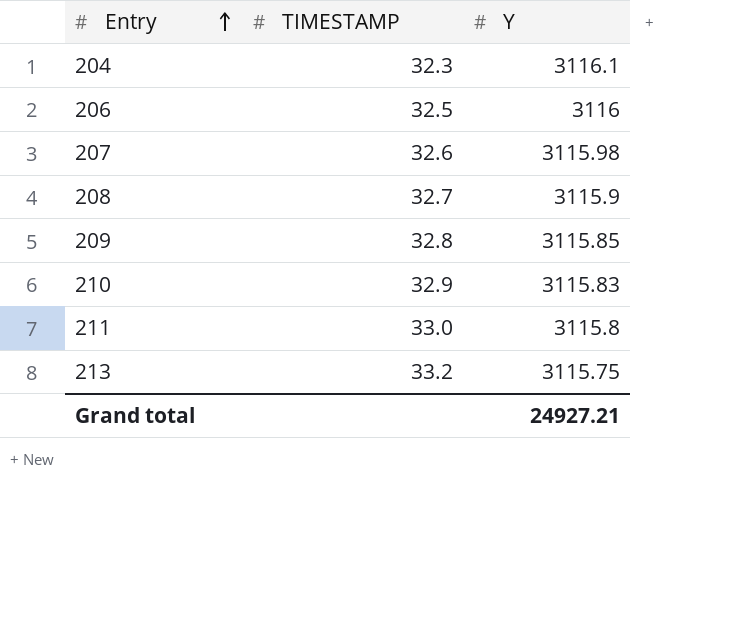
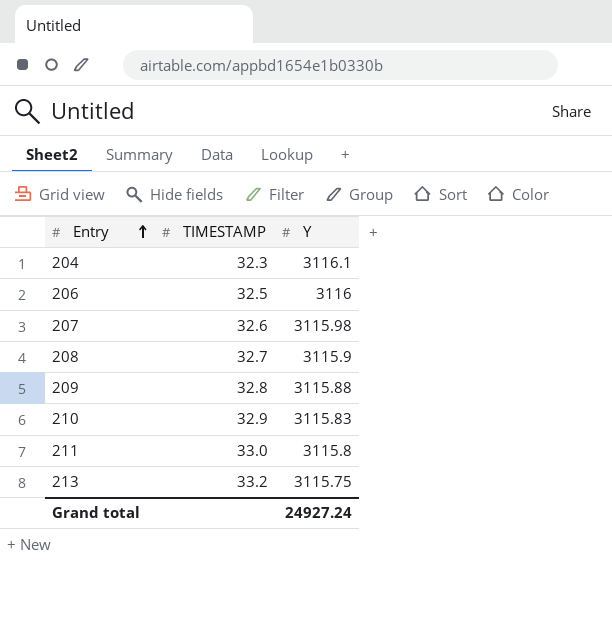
209 | Y: 3115.85 -> 3115.88
Grand total | Y: 24927.21 -> 24927.24

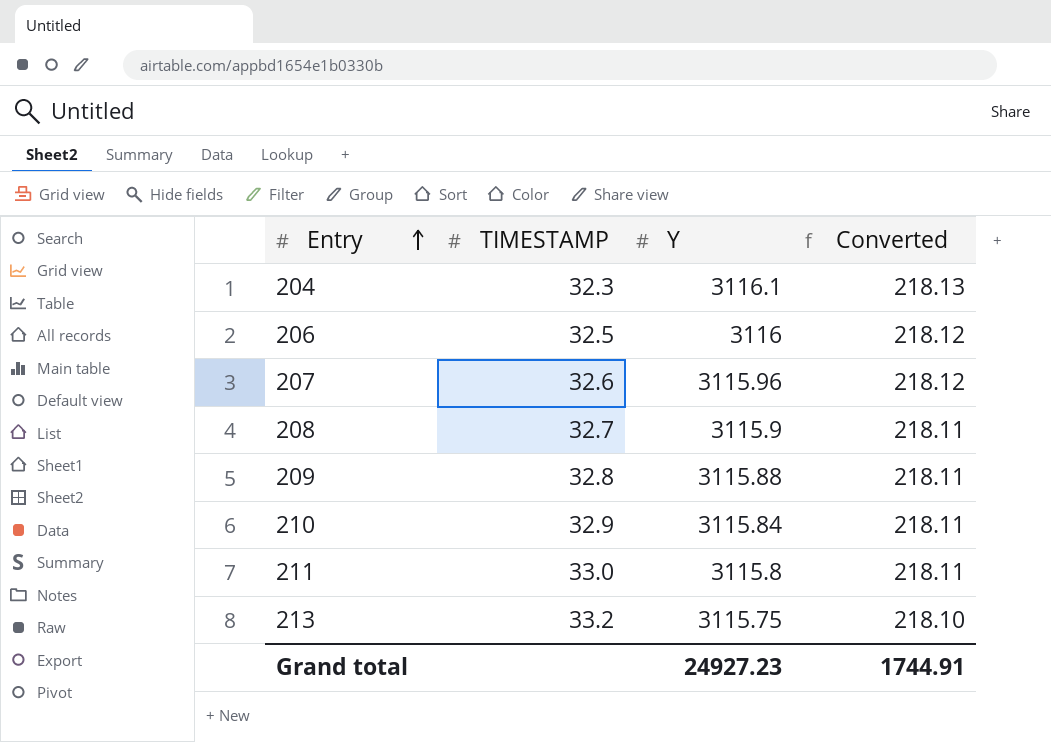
column Converted | formula: none -> [Y] * 0.07
207 | Y: 3115.98 -> 3115.96
210 | Y: 3115.83 -> 3115.84
Grand total | Y: 24927.24 -> 24927.23

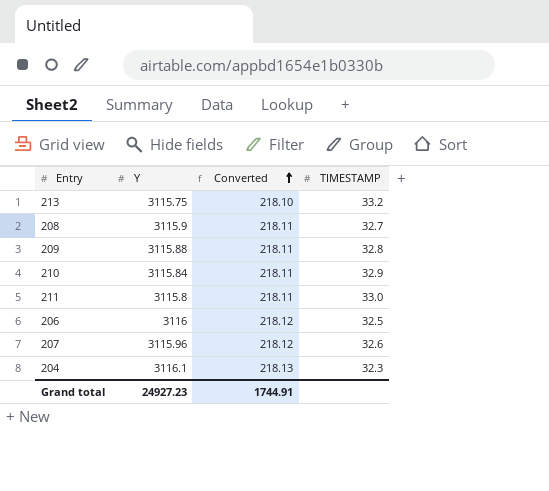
row order: Entry ascending -> Converted ascending
column TIMESTAMP | position: 2 -> 4

